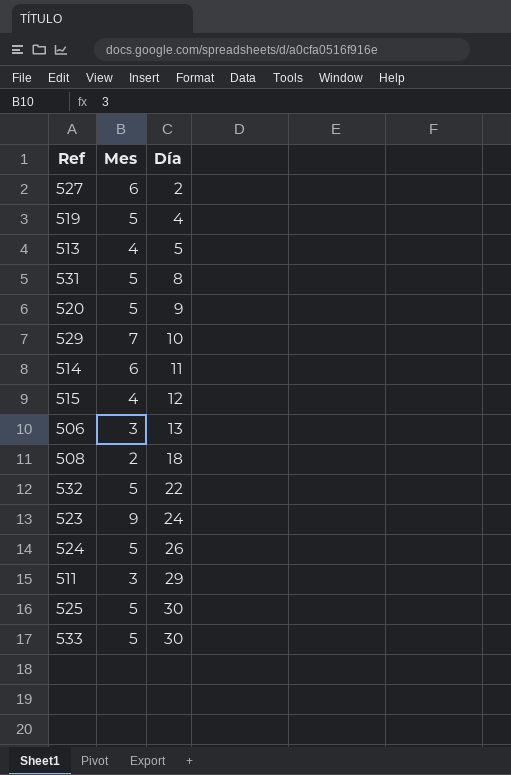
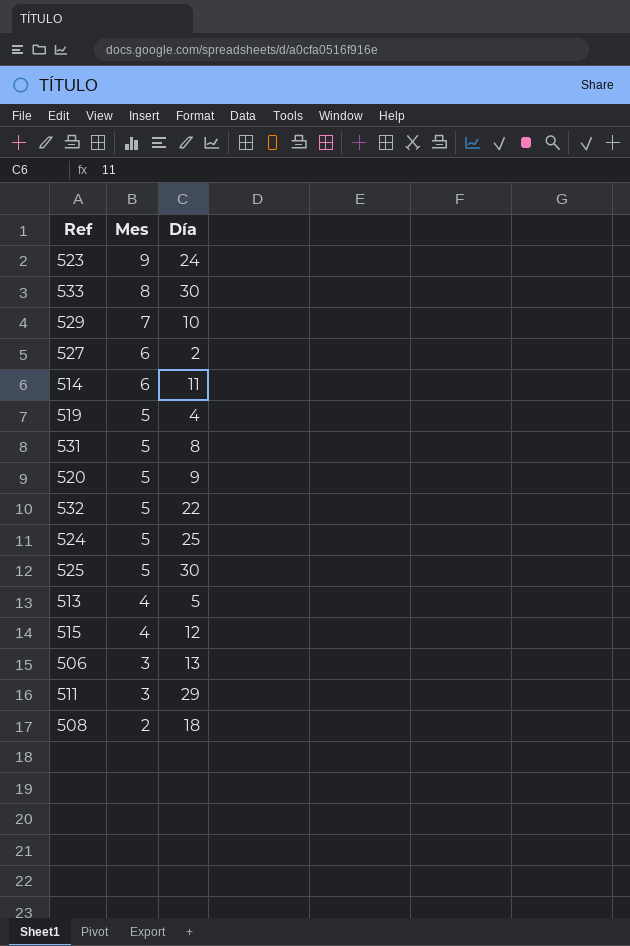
row order: Día ascending -> Mes descending
533 | Mes: 5 -> 8
524 | Día: 26 -> 25

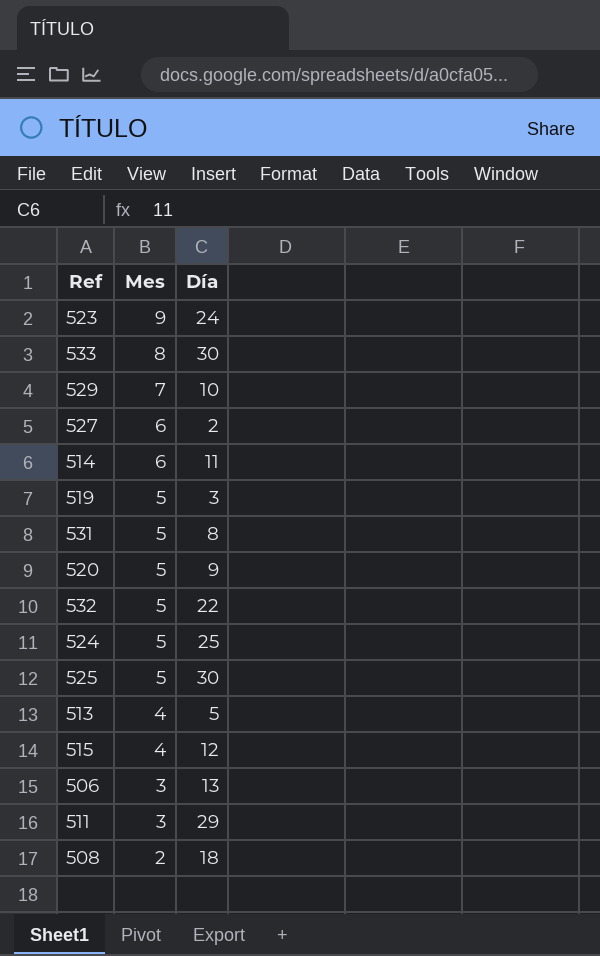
519 | Día: 4 -> 3

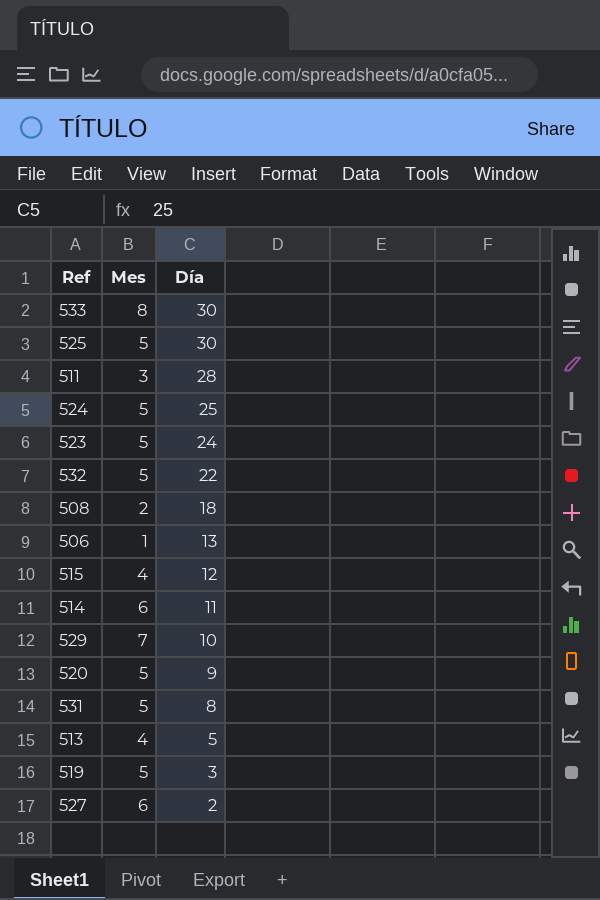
row order: Mes descending -> Día descending
511 | Día: 29 -> 28
523 | Mes: 9 -> 5
506 | Mes: 3 -> 1

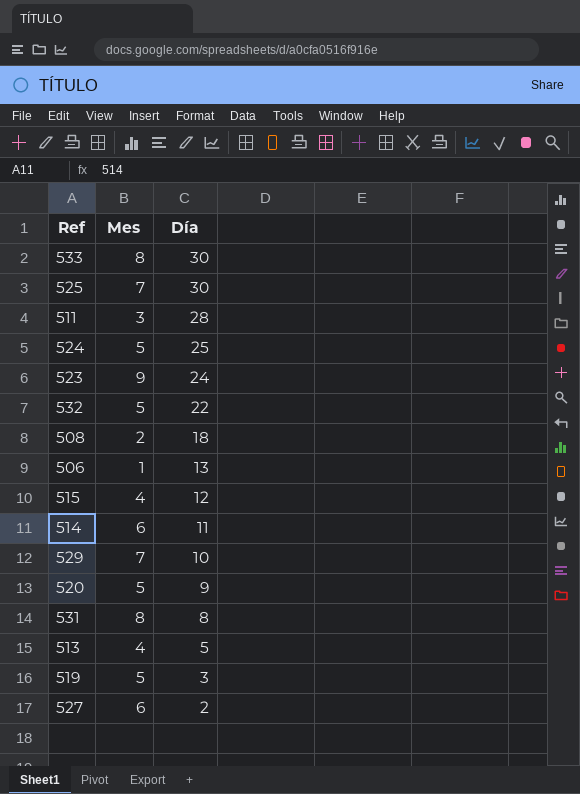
525 | Mes: 5 -> 7
523 | Mes: 5 -> 9
531 | Mes: 5 -> 8

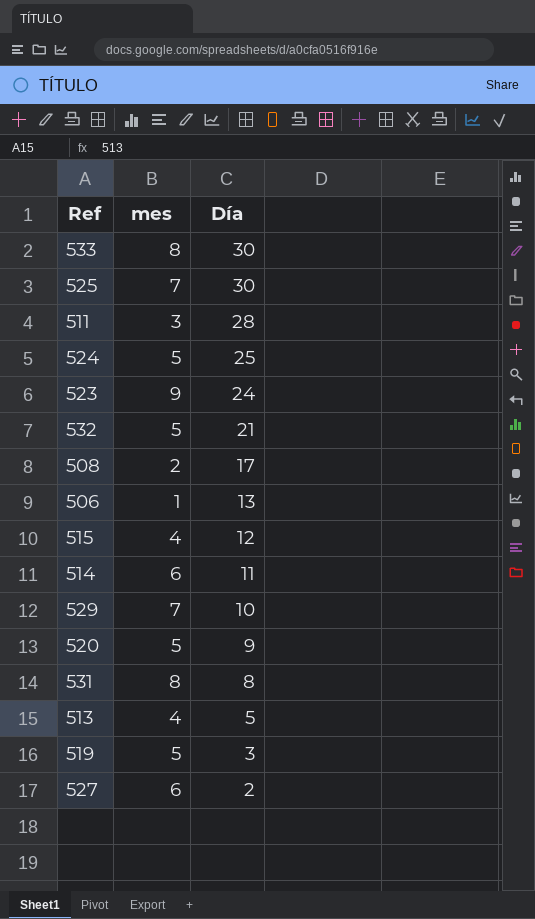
column name: Mes -> mes
532 | Día: 22 -> 21
508 | Día: 18 -> 17

